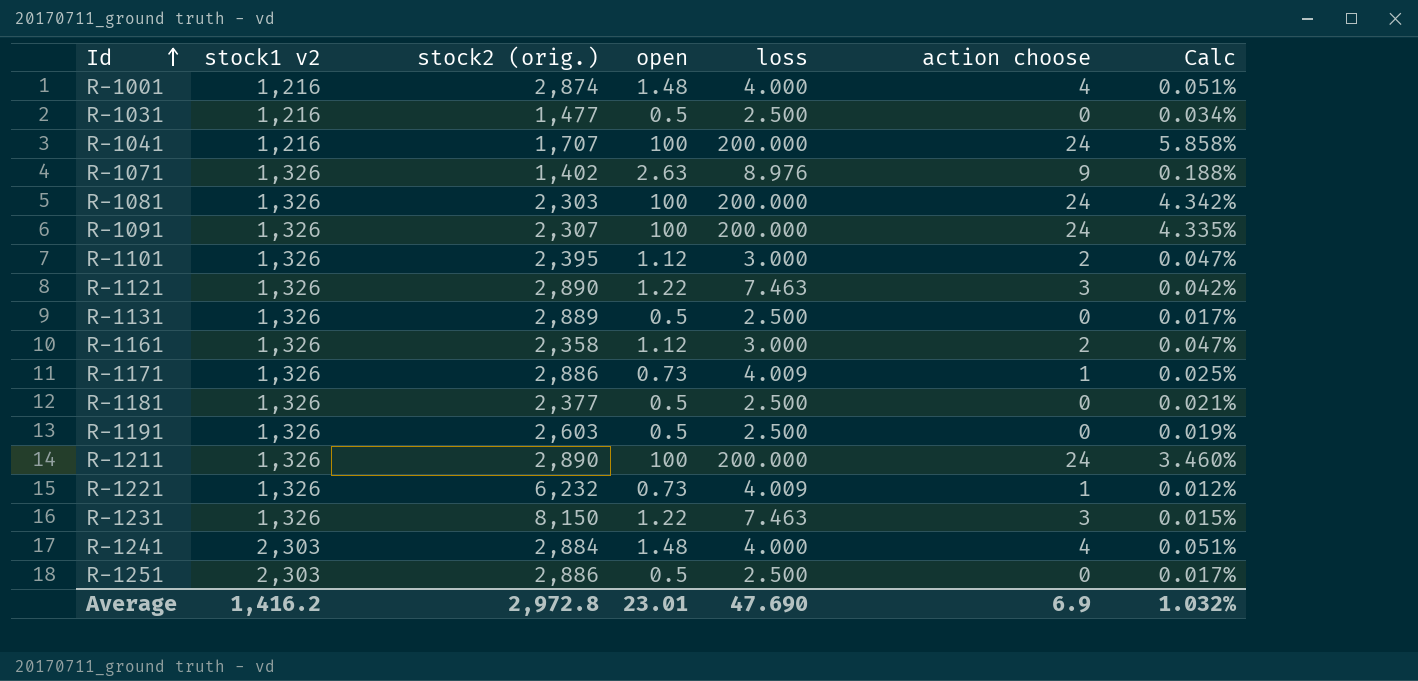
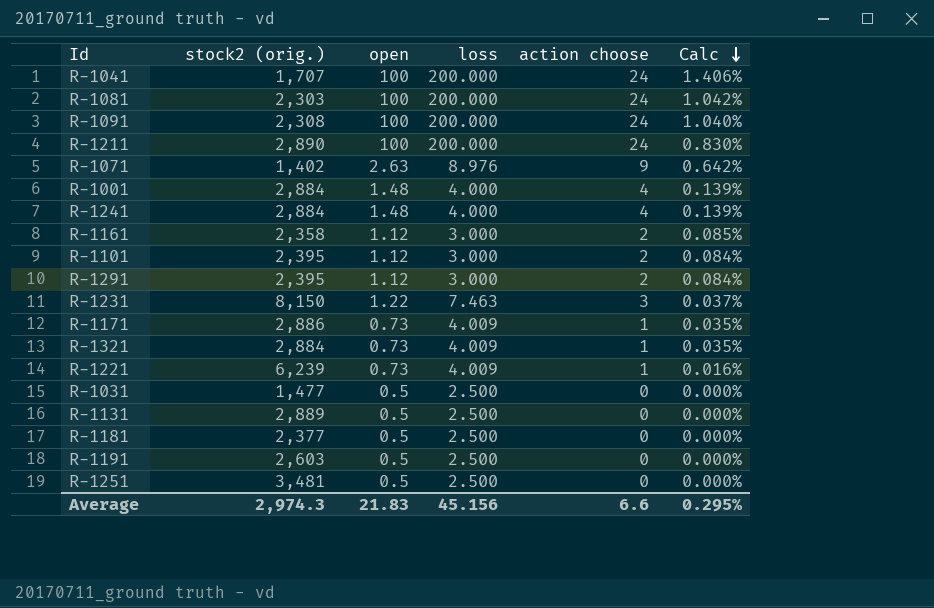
row order: Id ascending -> Calc descending
column stock1 v2 | position: 2 -> none
column Calc | formula: [open] / [stock2 (orig.)] -> [action choose] / [stock2 (orig.)]
row R-1121: 1,326 | 2,890 | 1.22 | 7.463 | 3 | 0.042% -> none
R-1091 | stock2 (orig.): 2,307 -> 2,308
R-1001 | stock2 (orig.): 2,874 -> 2,884
row R-1291: none -> 2,395 | 1.12 | 3.000 | 2 | 0.084%
row R-1321: none -> 2,884 | 0.73 | 4.009 | 1 | 0.035%
R-1221 | stock2 (orig.): 6,232 -> 6,239
R-1251 | stock2 (orig.): 2,886 -> 3,481
Average | stock2 (orig.): 2,972.8 -> 2,974.3
Average | open: 23.01 -> 21.83
Average | loss: 47.690 -> 45.156
Average | action choose: 6.9 -> 6.6
Average | Calc: 1.032% -> 0.295%

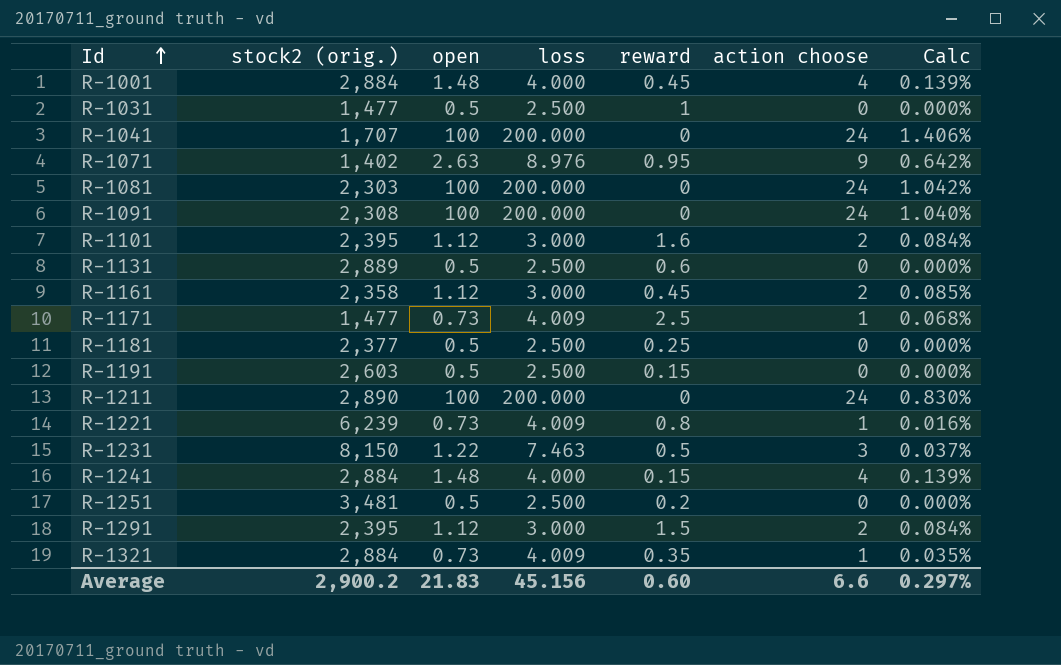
row order: Calc descending -> Id ascending
column reward | position: none -> 5
R-1171 | stock2 (orig.): 2,886 -> 1,477
R-1171 | Calc: 0.035% -> 0.068%
Average | stock2 (orig.): 2,974.3 -> 2,900.2
Average | Calc: 0.295% -> 0.297%

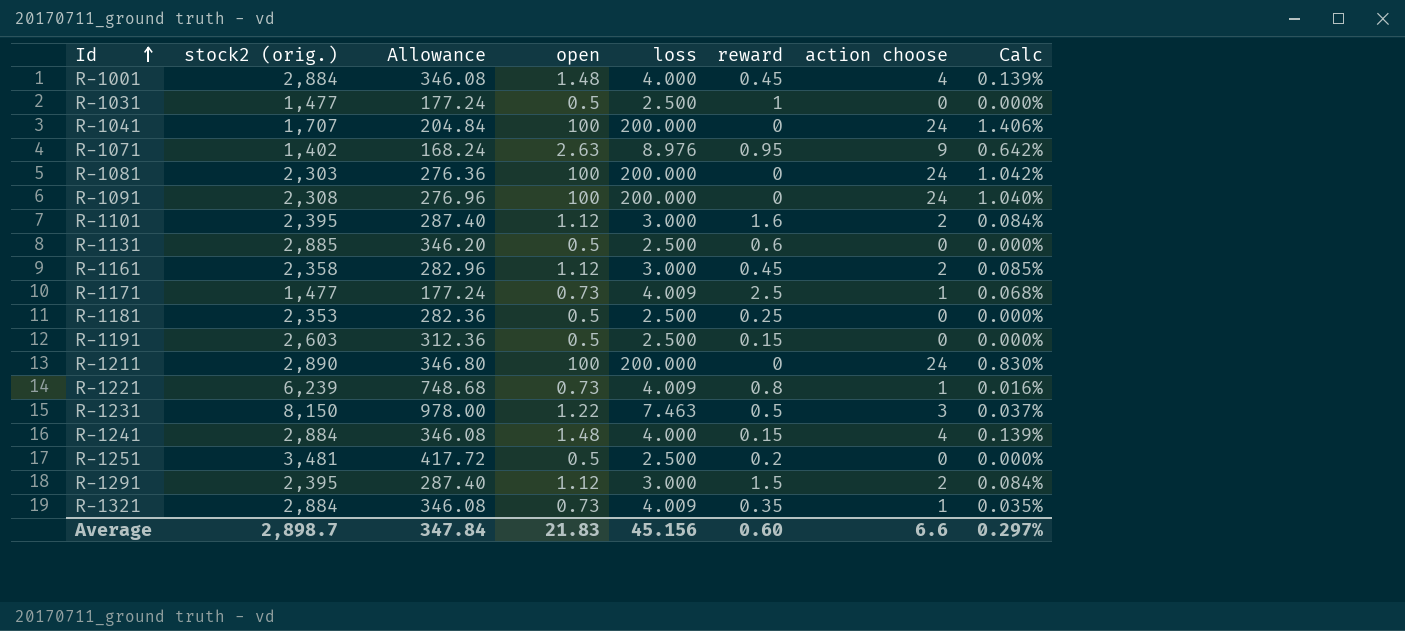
column Allowance | formula: none -> [stock2 (orig.)] * 0.12
R-1131 | stock2 (orig.): 2,889 -> 2,885
R-1181 | stock2 (orig.): 2,377 -> 2,353
Average | stock2 (orig.): 2,900.2 -> 2,898.7

